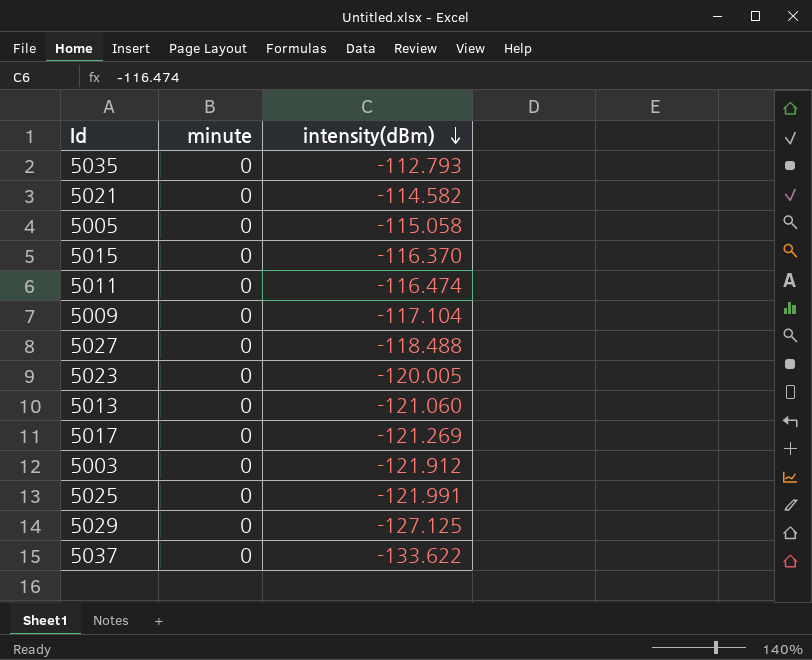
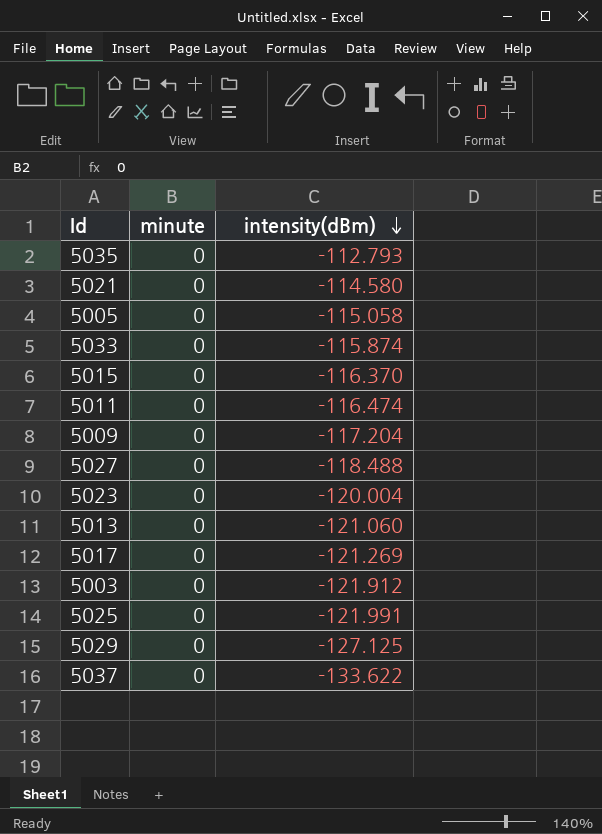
5021 | intensity(dBm): -114.582 -> -114.580
row 5033: none -> 0 | -115.874
5009 | intensity(dBm): -117.104 -> -117.204
5023 | intensity(dBm): -120.005 -> -120.004

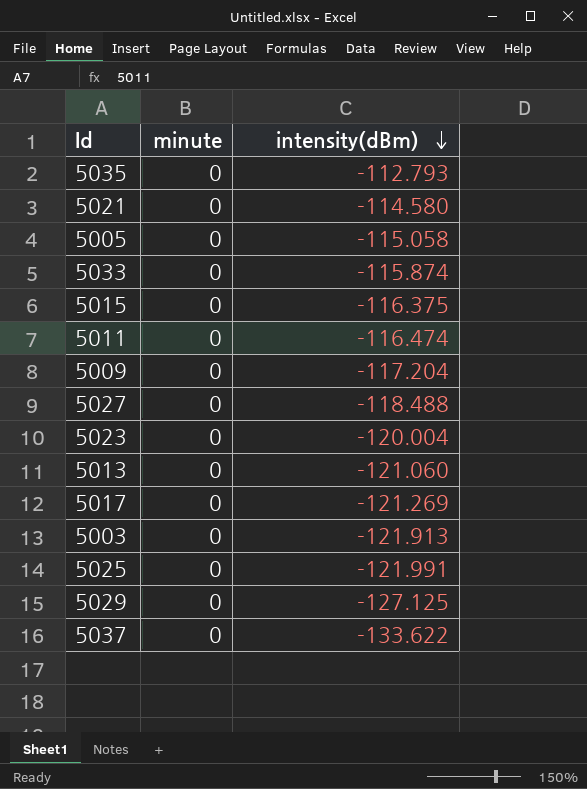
5015 | intensity(dBm): -116.370 -> -116.375
5003 | intensity(dBm): -121.912 -> -121.913

